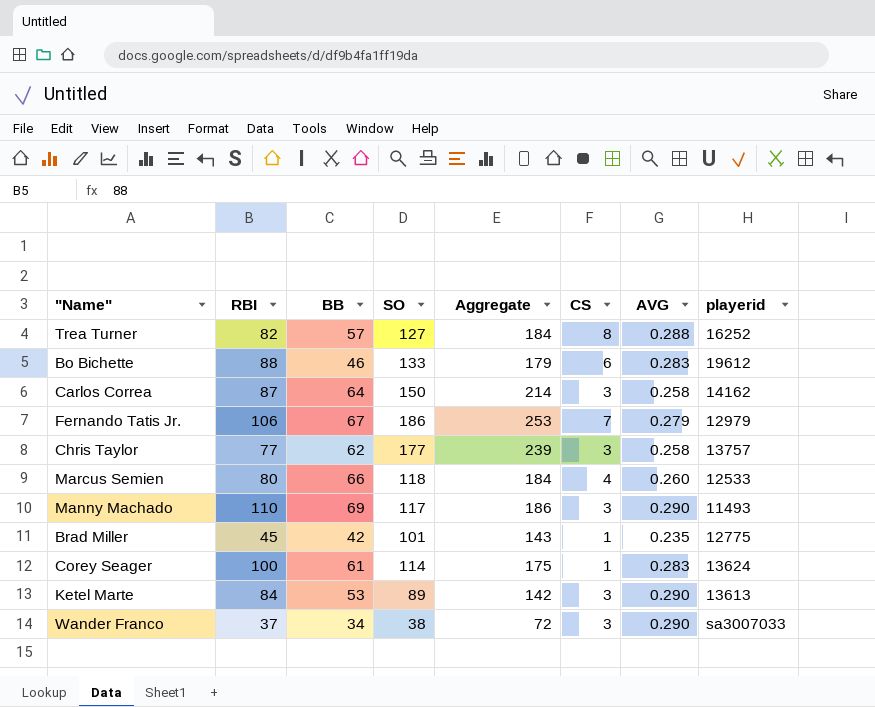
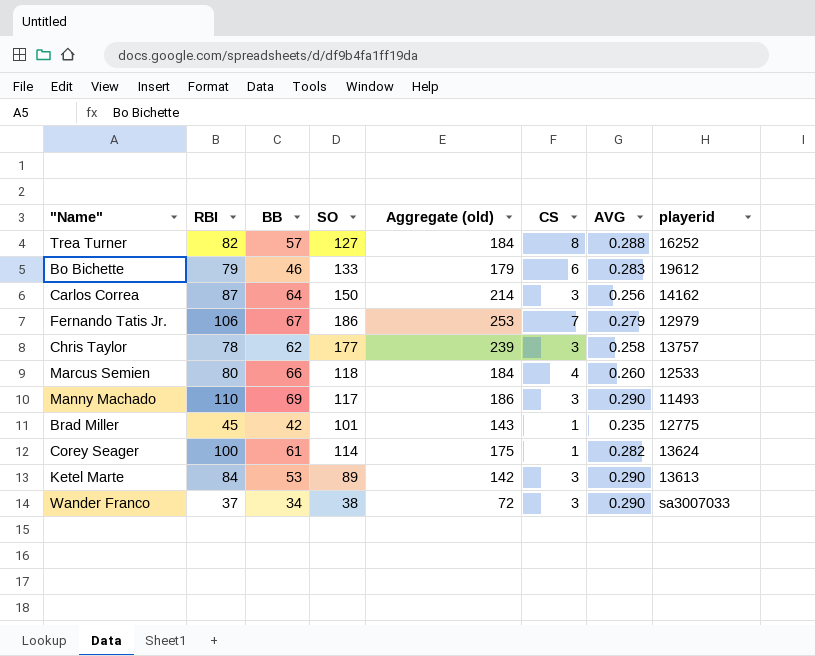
column name: Aggregate -> Aggregate (old)
Bo Bichette | RBI: 88 -> 79
Carlos Correa | AVG: 0.258 -> 0.256
Chris Taylor | RBI: 77 -> 78
Corey Seager | AVG: 0.283 -> 0.282

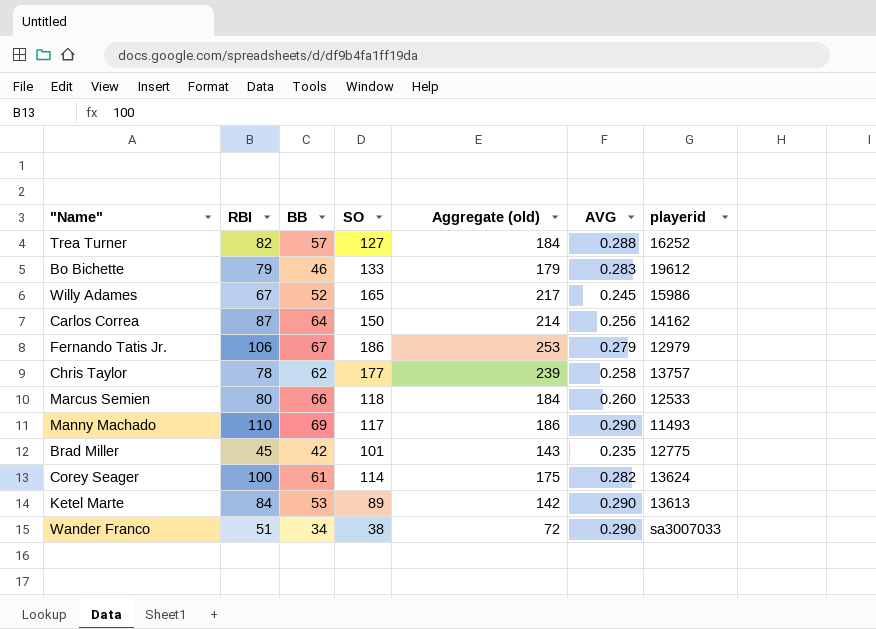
column CS | position: 6 -> none
row Willy Adames: none -> 67 | 52 | 165 | 217 | 0.245 | 15986
Wander Franco | RBI: 37 -> 51

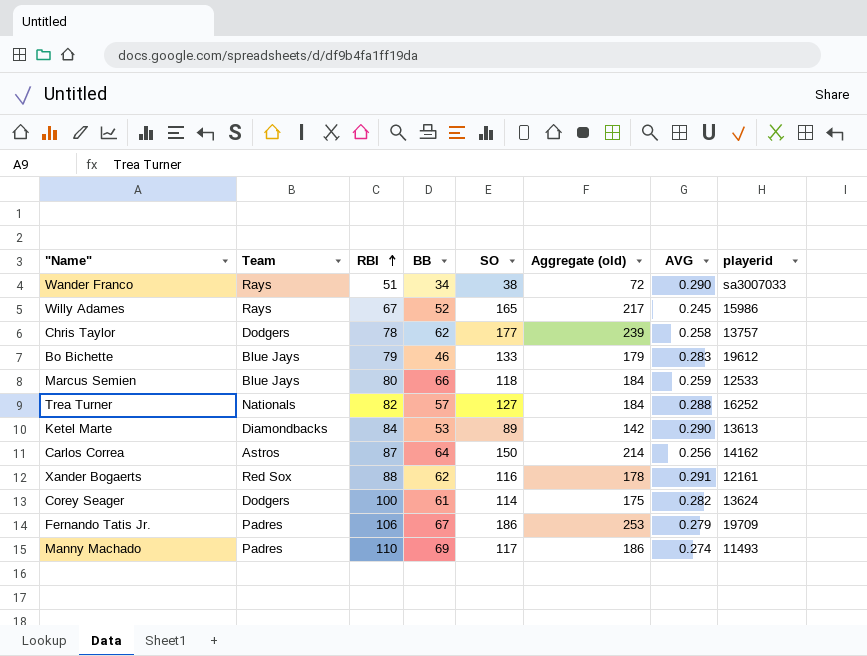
row order: none -> RBI ascending
column Team | position: none -> 2
row Brad Miller: 45 | 42 | 101 | 143 | 0.235 | 12775 -> none
Marcus Semien | AVG: 0.260 -> 0.259
row Xander Bogaerts: none -> Red Sox | 88 | 62 | 116 | 178 | 0.291 | 12161
Fernando Tatis Jr. | playerid: 12979 -> 19709
Manny Machado | AVG: 0.290 -> 0.274

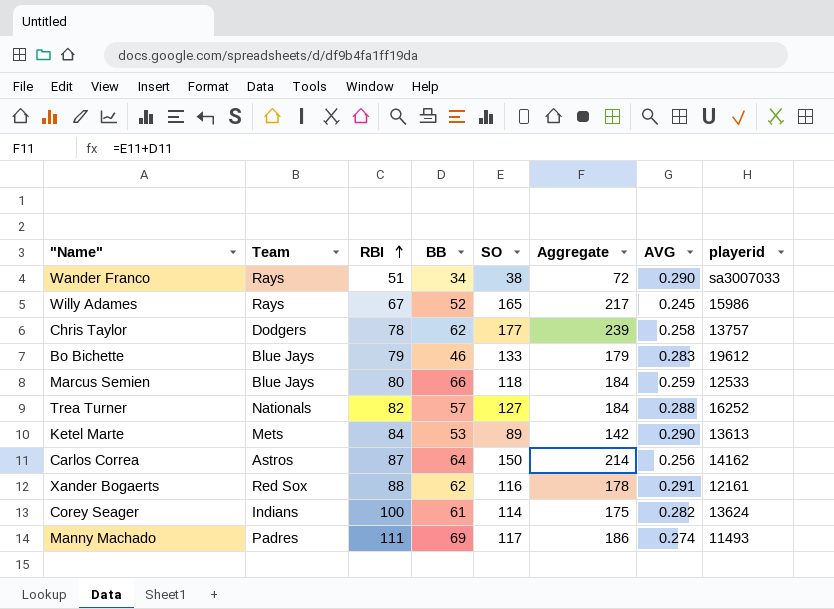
column name: Aggregate (old) -> Aggregate
row Fernando Tatis Jr.: Padres | 106 | 67 | 186 | 253 | 0.279 | 19709 -> none
Ketel Marte | Team: Diamondbacks -> Mets
Corey Seager | Team: Dodgers -> Indians
Manny Machado | RBI: 110 -> 111

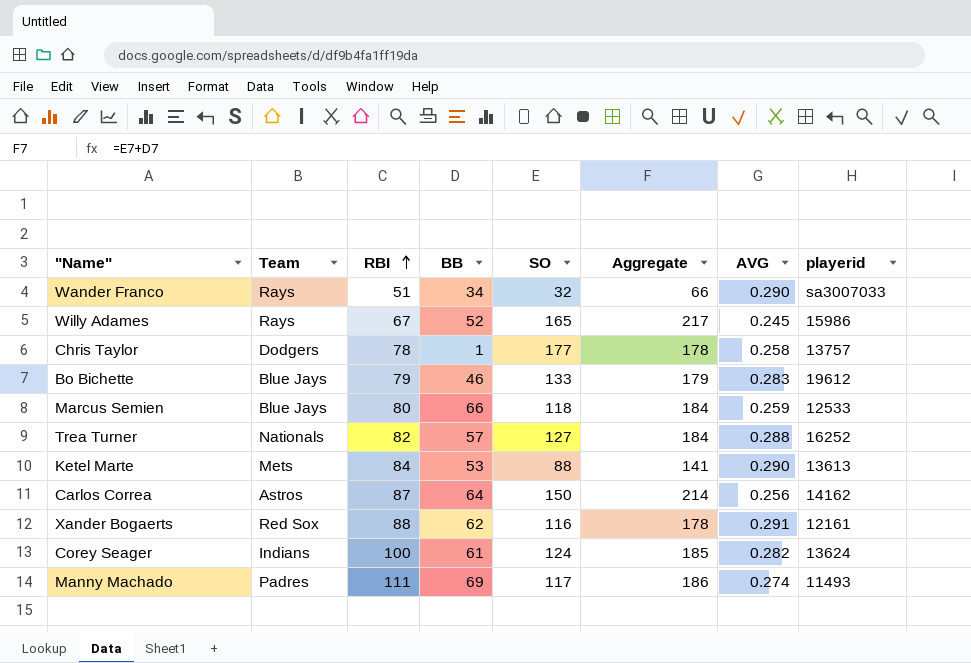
Wander Franco | SO: 38 -> 32
Wander Franco | Aggregate: 72 -> 66
Chris Taylor | BB: 62 -> 1
Chris Taylor | Aggregate: 239 -> 178
Ketel Marte | SO: 89 -> 88
Ketel Marte | Aggregate: 142 -> 141
Corey Seager | SO: 114 -> 124
Corey Seager | Aggregate: 175 -> 185

